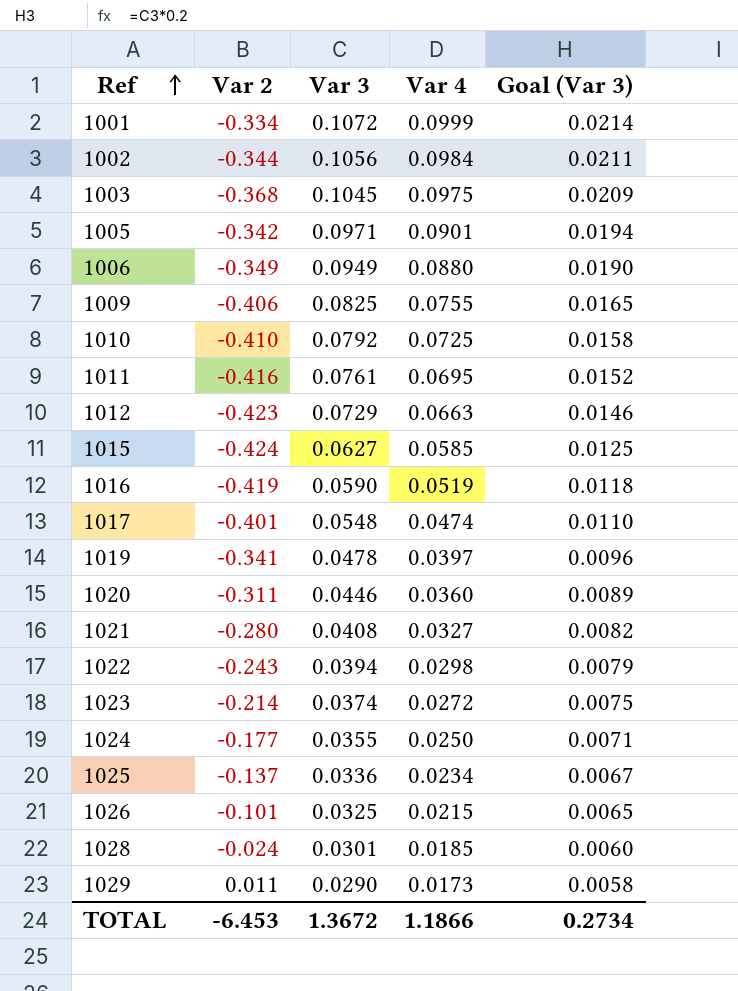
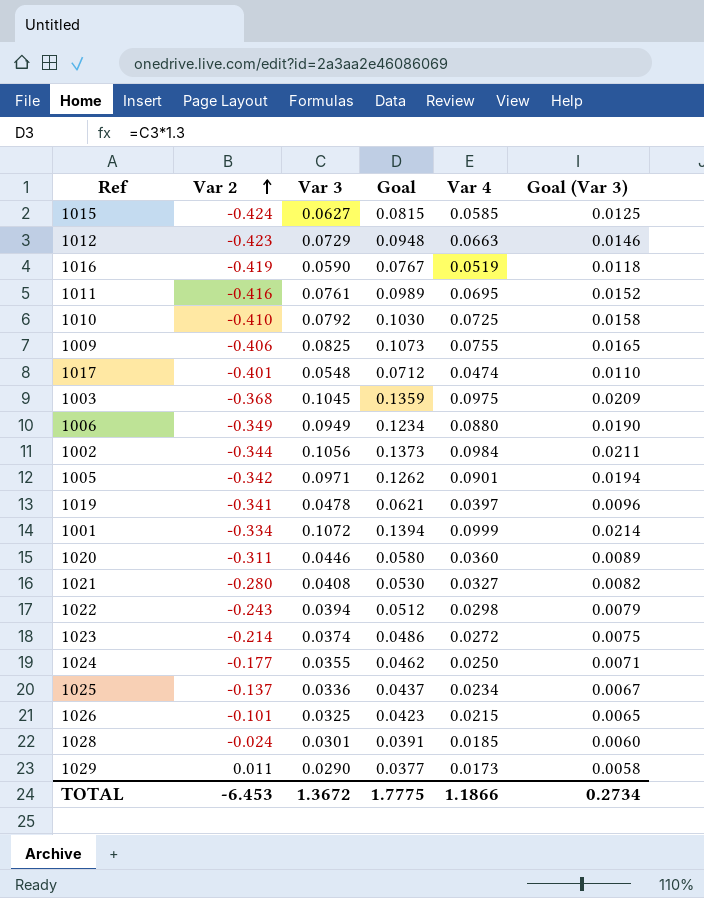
row order: Ref ascending -> Var 2 ascending
column Goal | formula: none -> [Var 3] * 1.3

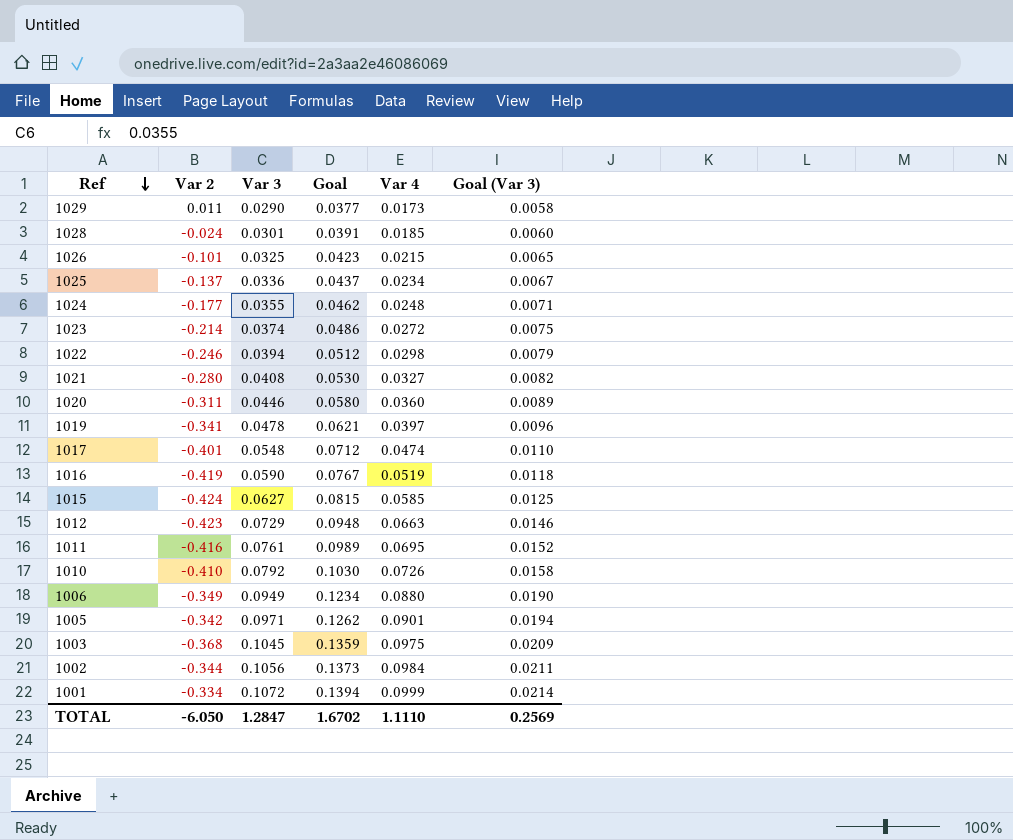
row order: Var 2 ascending -> Ref descending
row 1009: -0.406 | 0.0825 | 0.1073 | 0.0755 | 0.0165 -> none
1024 | Var 4: 0.0250 -> 0.0248
1022 | Var 2: -0.243 -> -0.246
1010 | Var 4: 0.0725 -> 0.0726
TOTAL | Var 2: -6.453 -> -6.050
TOTAL | Var 3: 1.3672 -> 1.2847
TOTAL | Goal: 1.7775 -> 1.6702
TOTAL | Var 4: 1.1866 -> 1.1110
TOTAL | Goal (Var 3): 0.2734 -> 0.2569

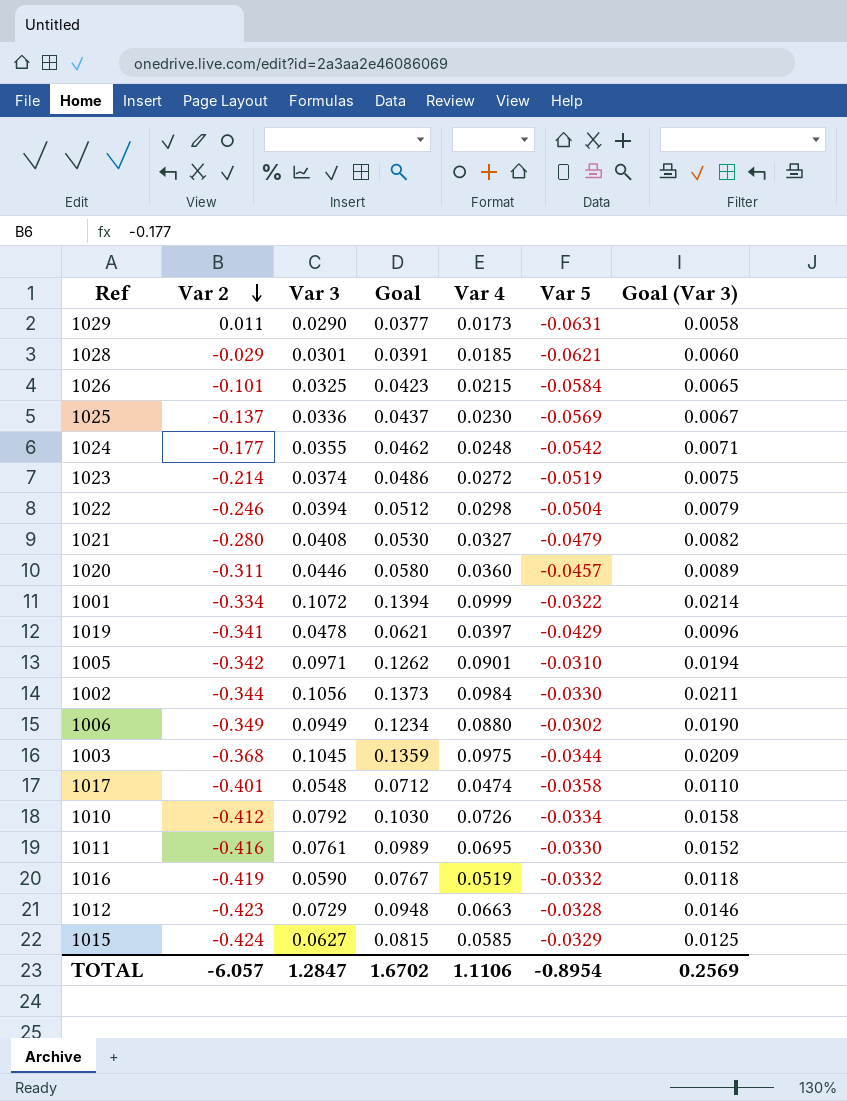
row order: Ref descending -> Var 2 descending
column Var 5 | position: none -> 6
1028 | Var 2: -0.024 -> -0.029
1025 | Var 4: 0.0234 -> 0.0230
1010 | Var 2: -0.410 -> -0.412
TOTAL | Var 2: -6.050 -> -6.057
TOTAL | Var 4: 1.1110 -> 1.1106

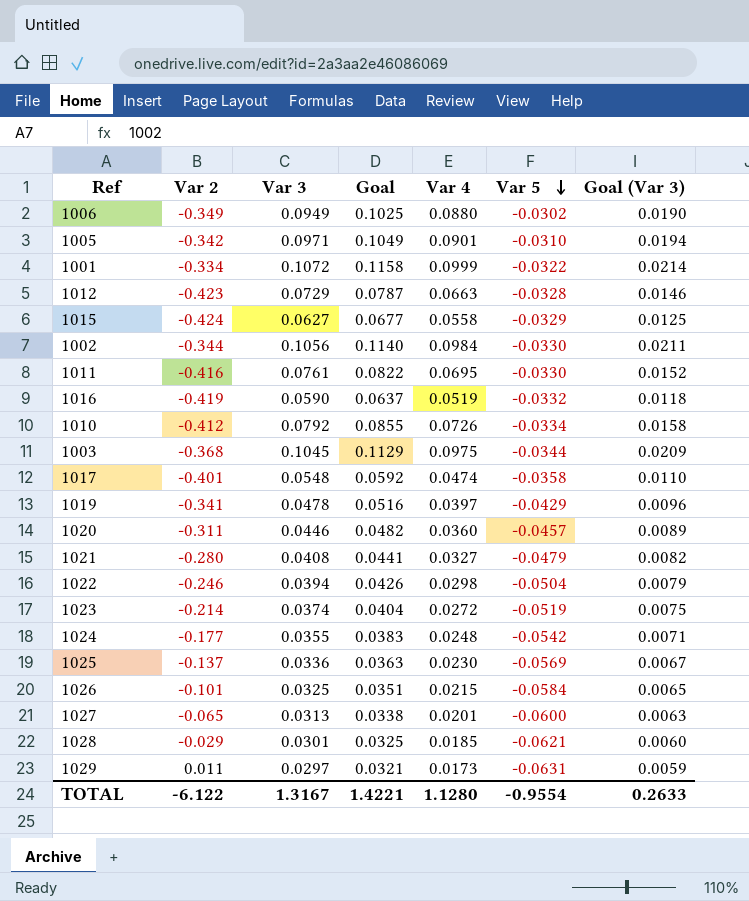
row order: Var 2 descending -> Var 5 descending
column Goal | formula: [Var 3] * 1.3 -> [Var 3] * 1.08
1015 | Var 4: 0.0585 -> 0.0558
row 1027: none -> -0.065 | 0.0313 | 0.0338 | 0.0201 | -0.0600 | 0.0063
1029 | Var 3: 0.0290 -> 0.0297
1029 | Goal (Var 3): 0.0058 -> 0.0059
TOTAL | Var 2: -6.057 -> -6.122
TOTAL | Var 3: 1.2847 -> 1.3167
TOTAL | Goal: 1.6702 -> 1.4221
TOTAL | Var 4: 1.1106 -> 1.1280
TOTAL | Var 5: -0.8954 -> -0.9554
TOTAL | Goal (Var 3): 0.2569 -> 0.2633

